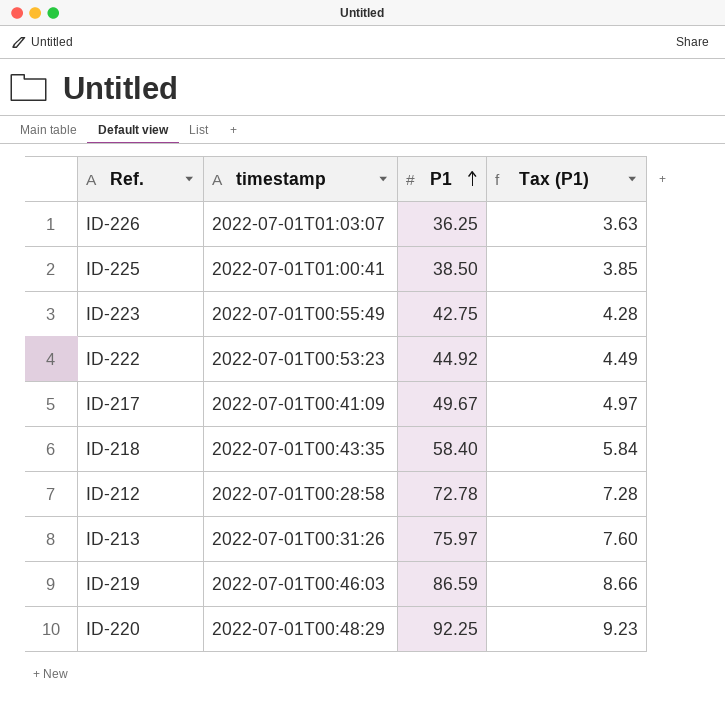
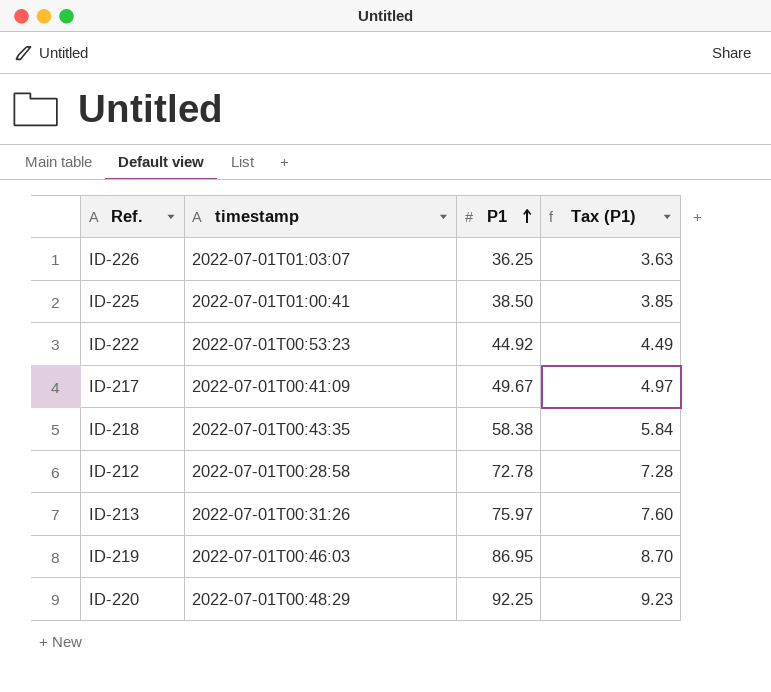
row ID-223: 2022-07-01T00:55:49 | 42.75 | 4.28 -> none
ID-218 | P1: 58.40 -> 58.38
ID-219 | P1: 86.59 -> 86.95
ID-219 | Tax (P1): 8.66 -> 8.70

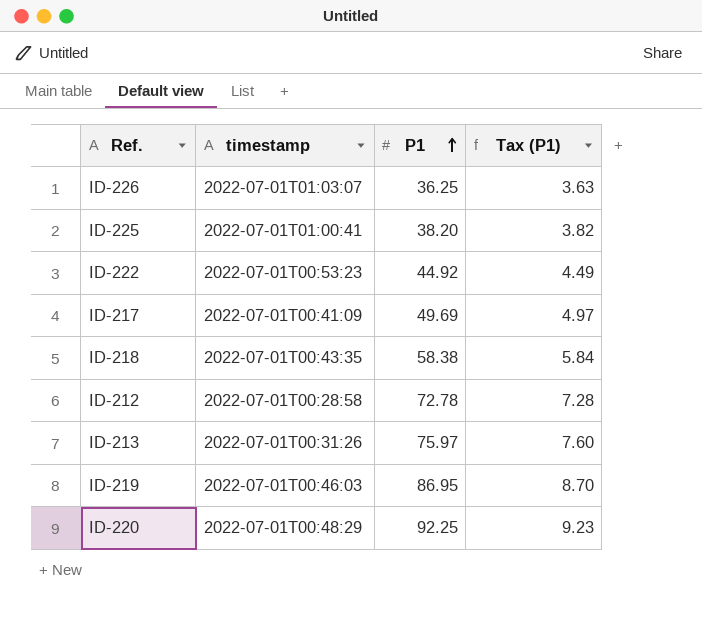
ID-225 | P1: 38.50 -> 38.20
ID-225 | Tax (P1): 3.85 -> 3.82
ID-217 | P1: 49.67 -> 49.69

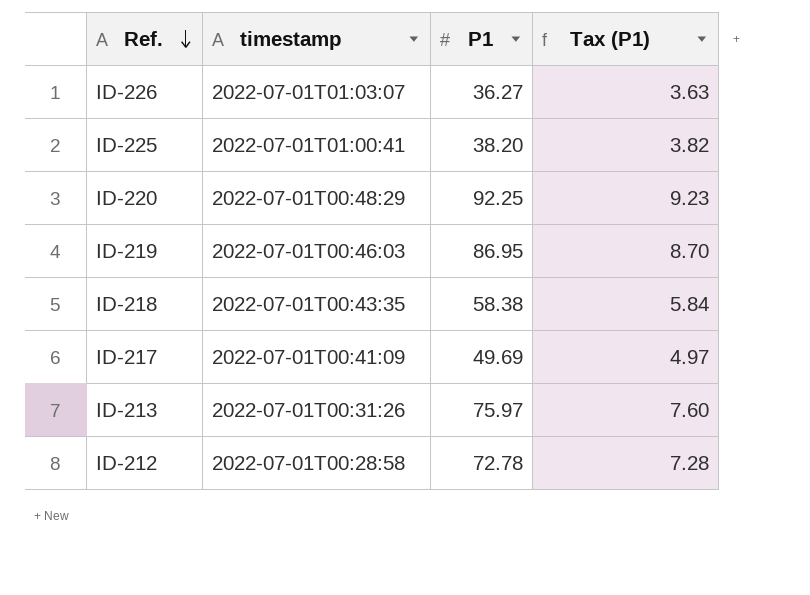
row order: P1 ascending -> Ref. descending
row ID-222: 2022-07-01T00:53:23 | 44.92 | 4.49 -> none
ID-226 | P1: 36.25 -> 36.27

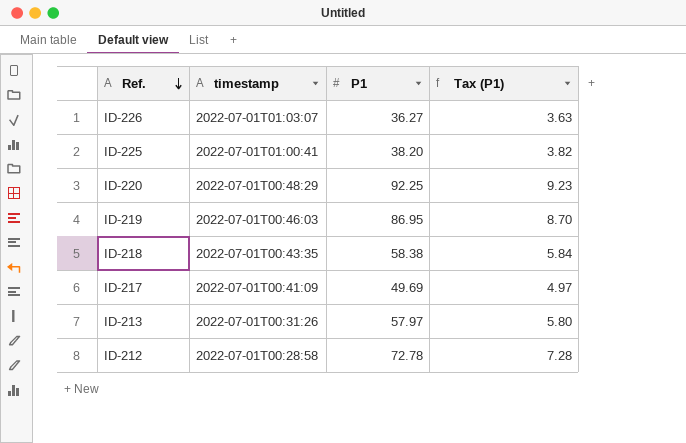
ID-213 | P1: 75.97 -> 57.97
ID-213 | Tax (P1): 7.60 -> 5.80

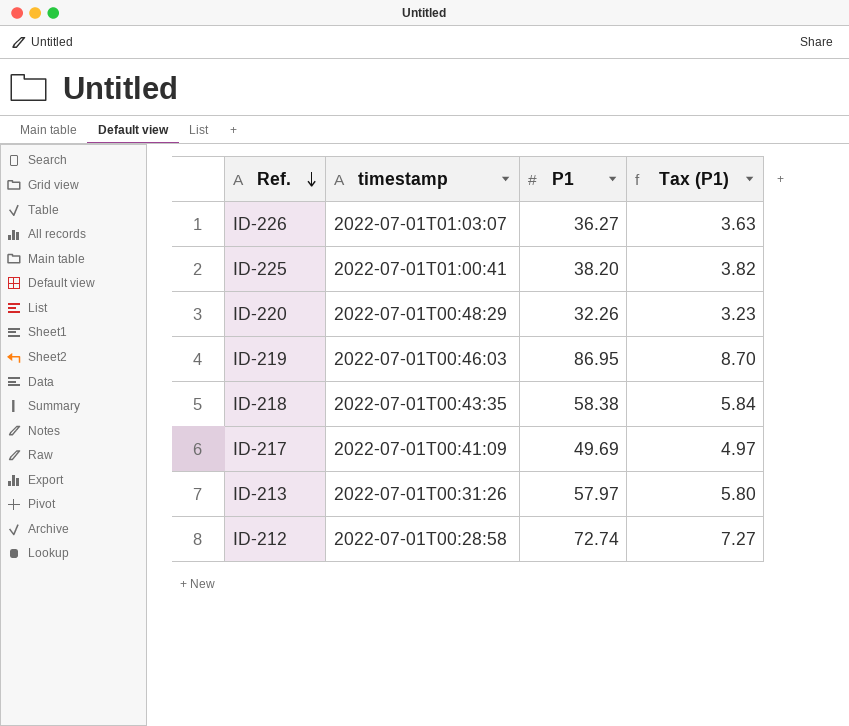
ID-220 | P1: 92.25 -> 32.26
ID-220 | Tax (P1): 9.23 -> 3.23
ID-212 | P1: 72.78 -> 72.74
ID-212 | Tax (P1): 7.28 -> 7.27

